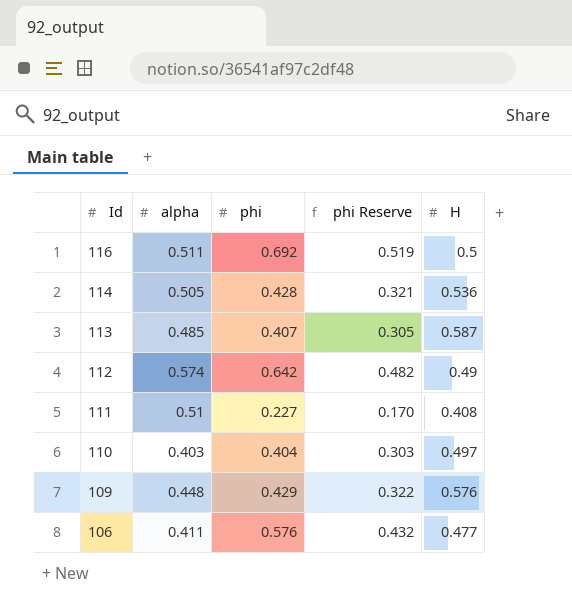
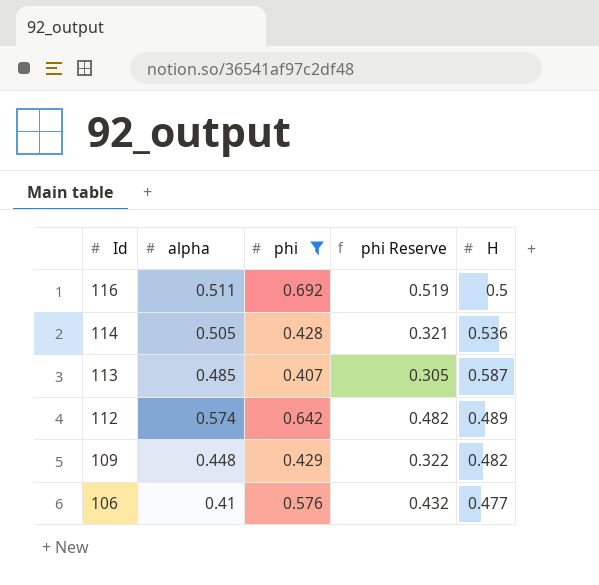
filter: none -> phi >= 0.407
112 | H: 0.49 -> 0.489
109 | H: 0.576 -> 0.482
106 | alpha: 0.411 -> 0.41

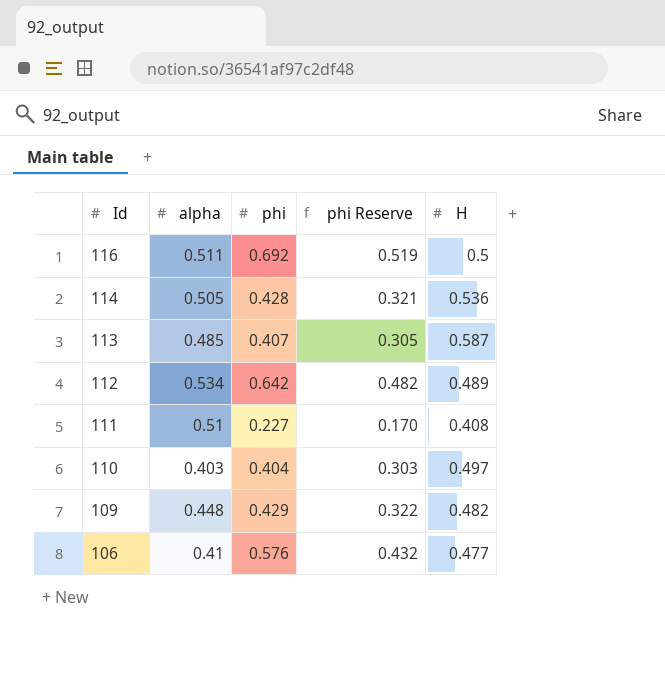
filter: phi >= 0.407 -> none
112 | alpha: 0.574 -> 0.534

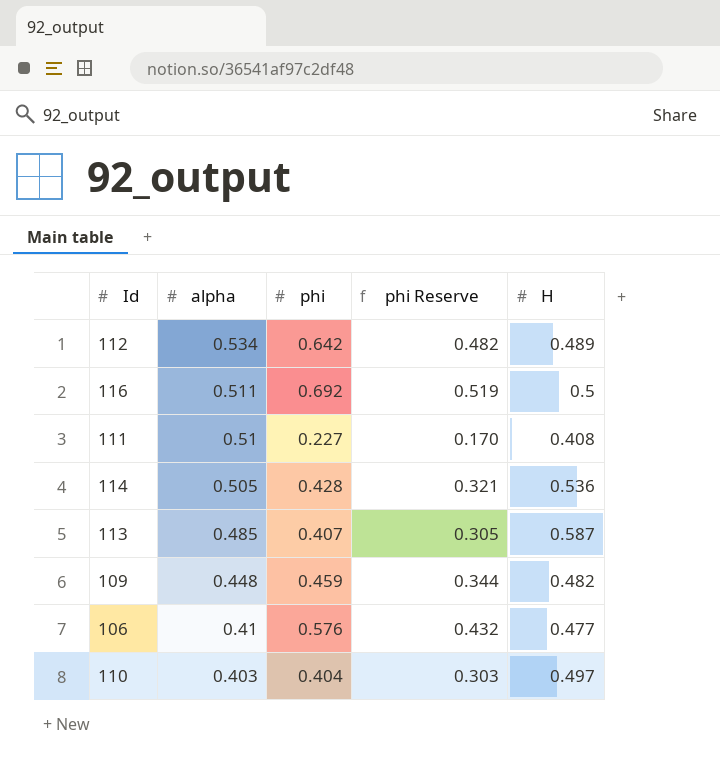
row order: Id descending -> alpha descending
109 | phi: 0.429 -> 0.459
109 | phi Reserve: 0.322 -> 0.344

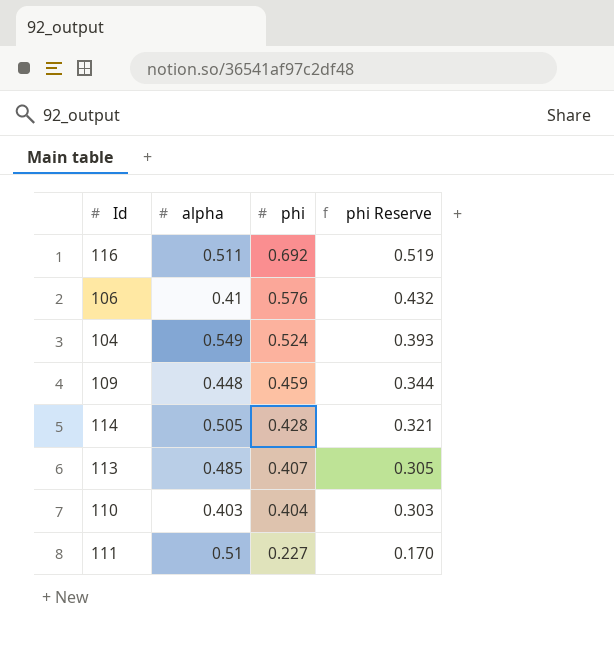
row order: alpha descending -> phi descending
column H | position: 5 -> none
row 112: 0.534 | 0.642 | 0.482 | 0.489 -> none
row 104: none -> 0.549 | 0.524 | 0.393

